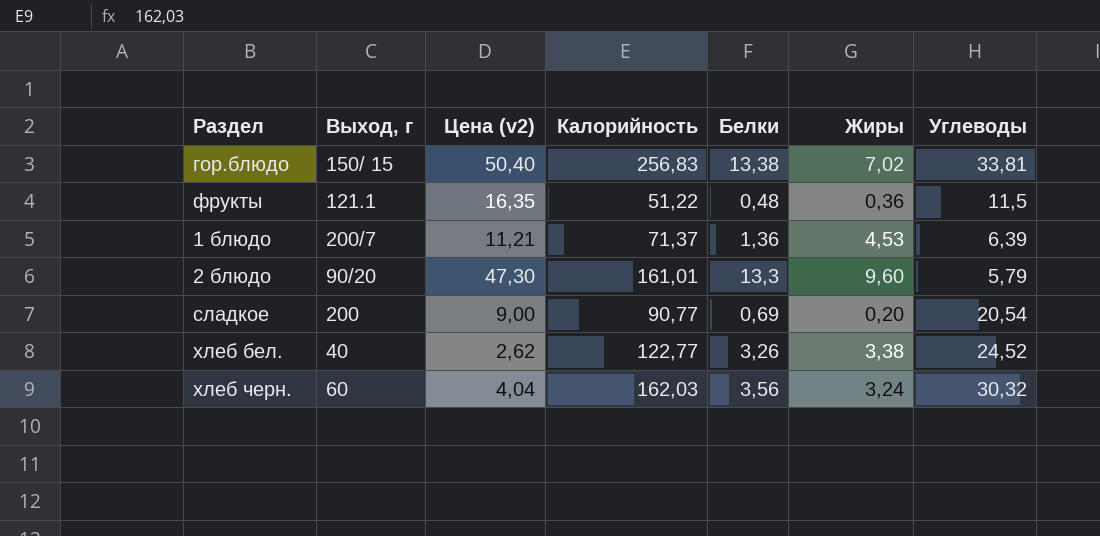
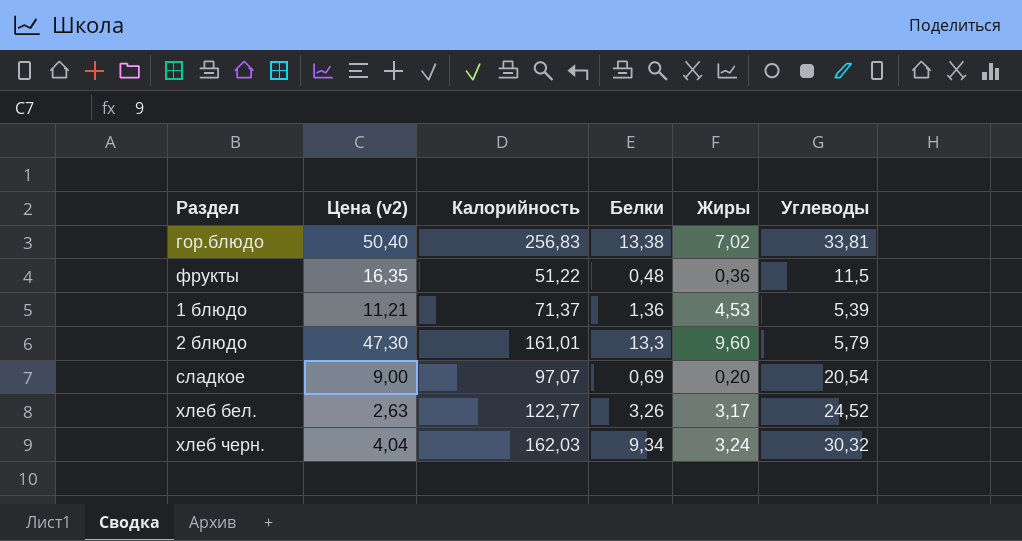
column Выход, г | position: 2 -> none
1 блюдо | Углеводы: 6,39 -> 5,39
сладкое | Калорийность: 90,77 -> 97,07
хлеб бел. | Цена (v2): 2,62 -> 2,63
хлеб бел. | Жиры: 3,38 -> 3,17
хлеб черн. | Белки: 3,56 -> 9,34

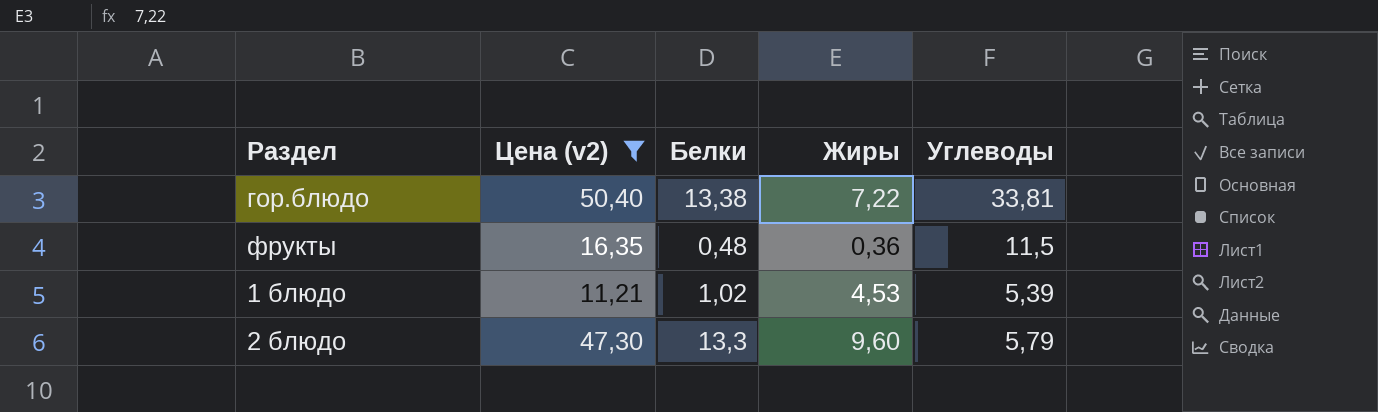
filter: none -> Цена (v2) >= 11,21
column Калорийность | position: 3 -> none
гор.блюдо | Жиры: 7,02 -> 7,22
1 блюдо | Белки: 1,36 -> 1,02

